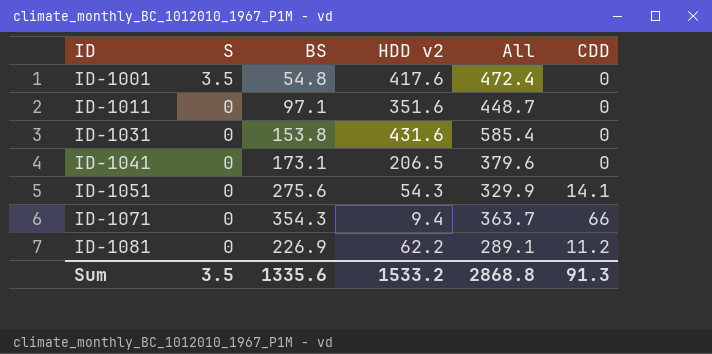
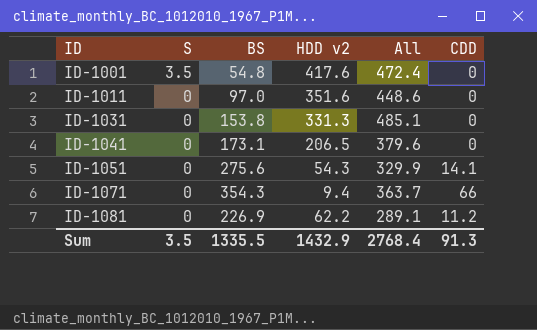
ID-1011 | BS: 97.1 -> 97.0
ID-1011 | All: 448.7 -> 448.6
ID-1031 | HDD v2: 431.6 -> 331.3
ID-1031 | All: 585.4 -> 485.1
Sum | BS: 1335.6 -> 1335.5
Sum | HDD v2: 1533.2 -> 1432.9
Sum | All: 2868.8 -> 2768.4

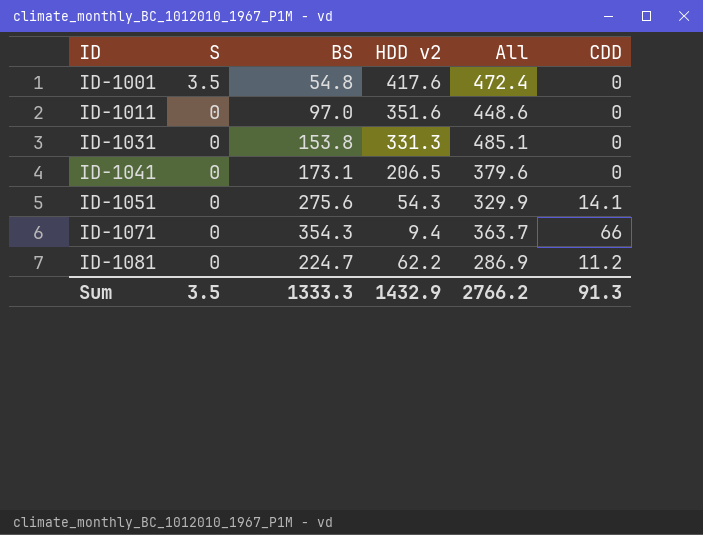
ID-1081 | BS: 226.9 -> 224.7
ID-1081 | All: 289.1 -> 286.9
Sum | BS: 1335.5 -> 1333.3
Sum | All: 2768.4 -> 2766.2

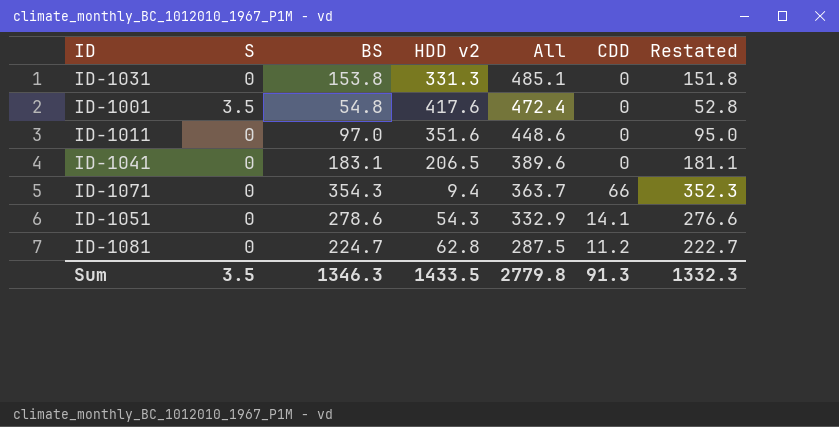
row order: ID ascending -> All descending
column Restated | formula: none -> [BS] - 2
ID-1041 | BS: 173.1 -> 183.1
ID-1041 | All: 379.6 -> 389.6
ID-1051 | BS: 275.6 -> 278.6
ID-1051 | All: 329.9 -> 332.9
ID-1081 | HDD v2: 62.2 -> 62.8
ID-1081 | All: 286.9 -> 287.5
Sum | BS: 1333.3 -> 1346.3
Sum | HDD v2: 1432.9 -> 1433.5
Sum | All: 2766.2 -> 2779.8

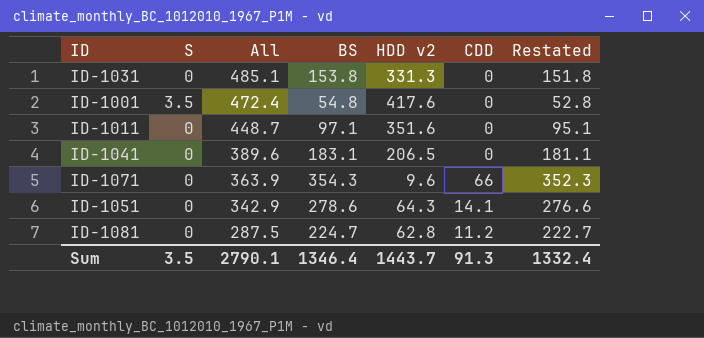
column All | position: 5 -> 3
ID-1011 | All: 448.6 -> 448.7
ID-1011 | BS: 97.0 -> 97.1
ID-1011 | Restated: 95.0 -> 95.1
ID-1071 | All: 363.7 -> 363.9
ID-1071 | HDD v2: 9.4 -> 9.6
ID-1051 | All: 332.9 -> 342.9
ID-1051 | HDD v2: 54.3 -> 64.3
Sum | All: 2779.8 -> 2790.1
Sum | BS: 1346.3 -> 1346.4
Sum | HDD v2: 1433.5 -> 1443.7
Sum | Restated: 1332.3 -> 1332.4

